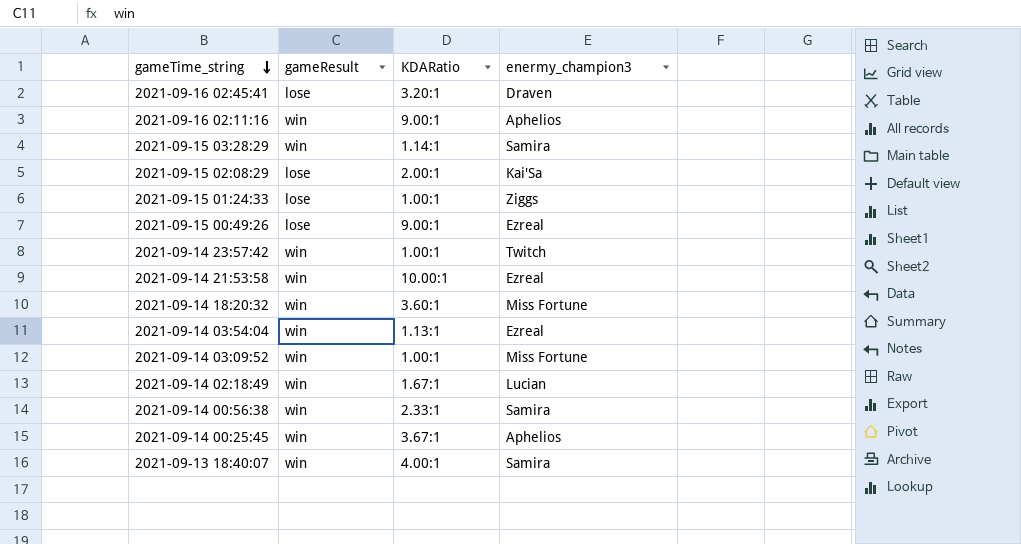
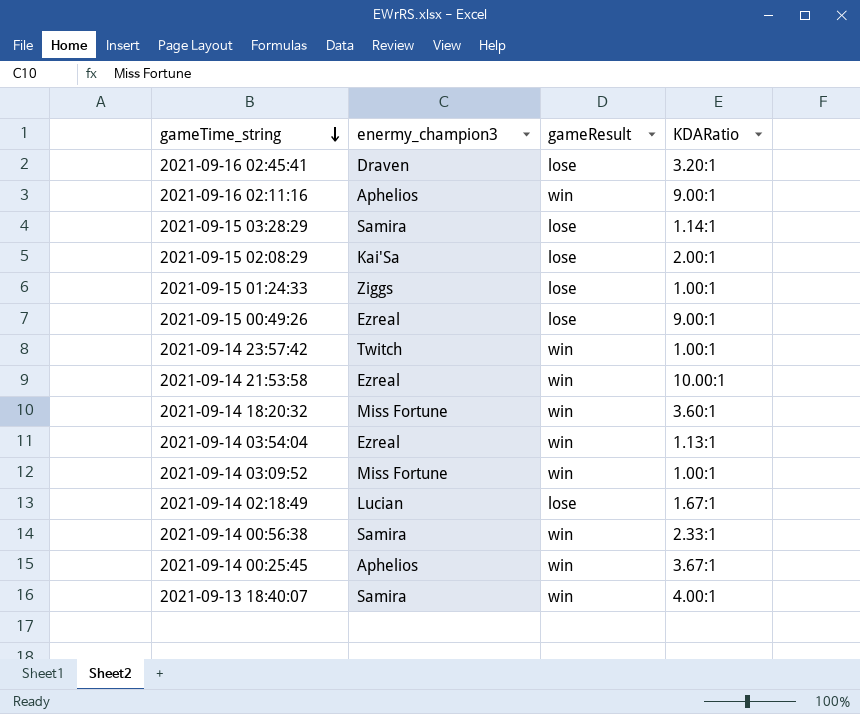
column enermy_champion3 | position: 4 -> 2
2021-09-15 03:28:29 | gameResult: win -> lose
2021-09-14 02:18:49 | gameResult: win -> lose

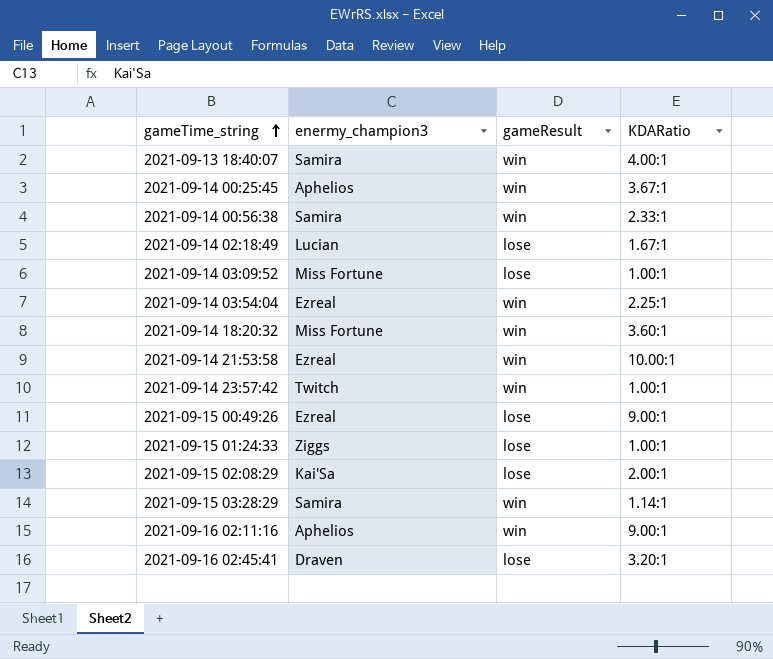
row order: gameTime_string descending -> gameTime_string ascending
2021-09-14 03:09:52 | gameResult: win -> lose
2021-09-14 03:54:04 | KDARatio: 1.13:1 -> 2.25:1
2021-09-15 03:28:29 | gameResult: lose -> win

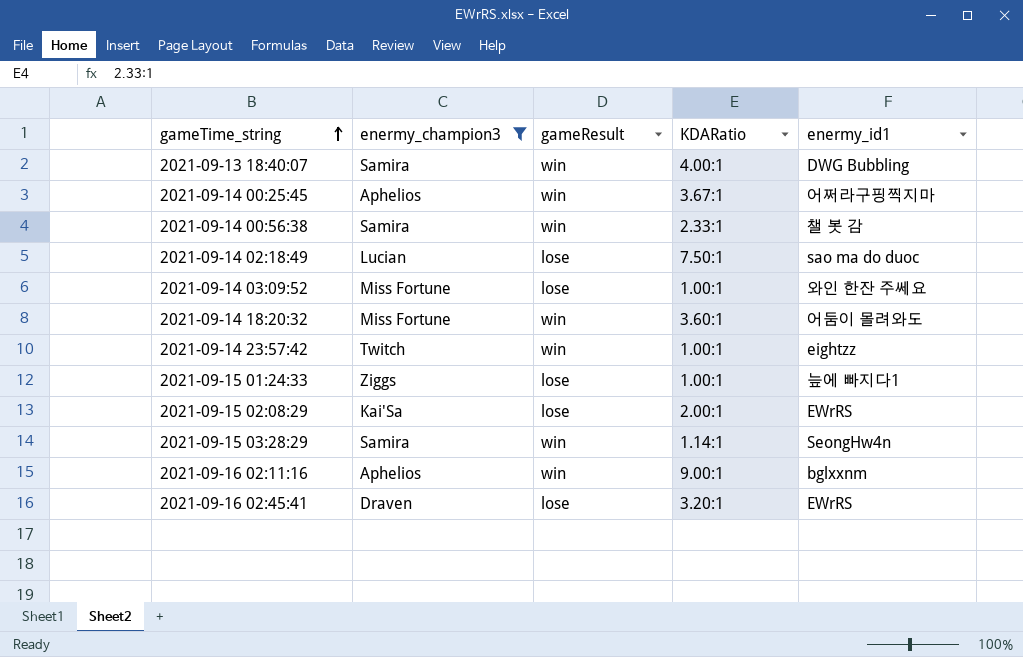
filter: none -> enermy_champion3 != Ezreal
column enermy_id1 | position: none -> 5
2021-09-14 02:18:49 | KDARatio: 1.67:1 -> 7.50:1

